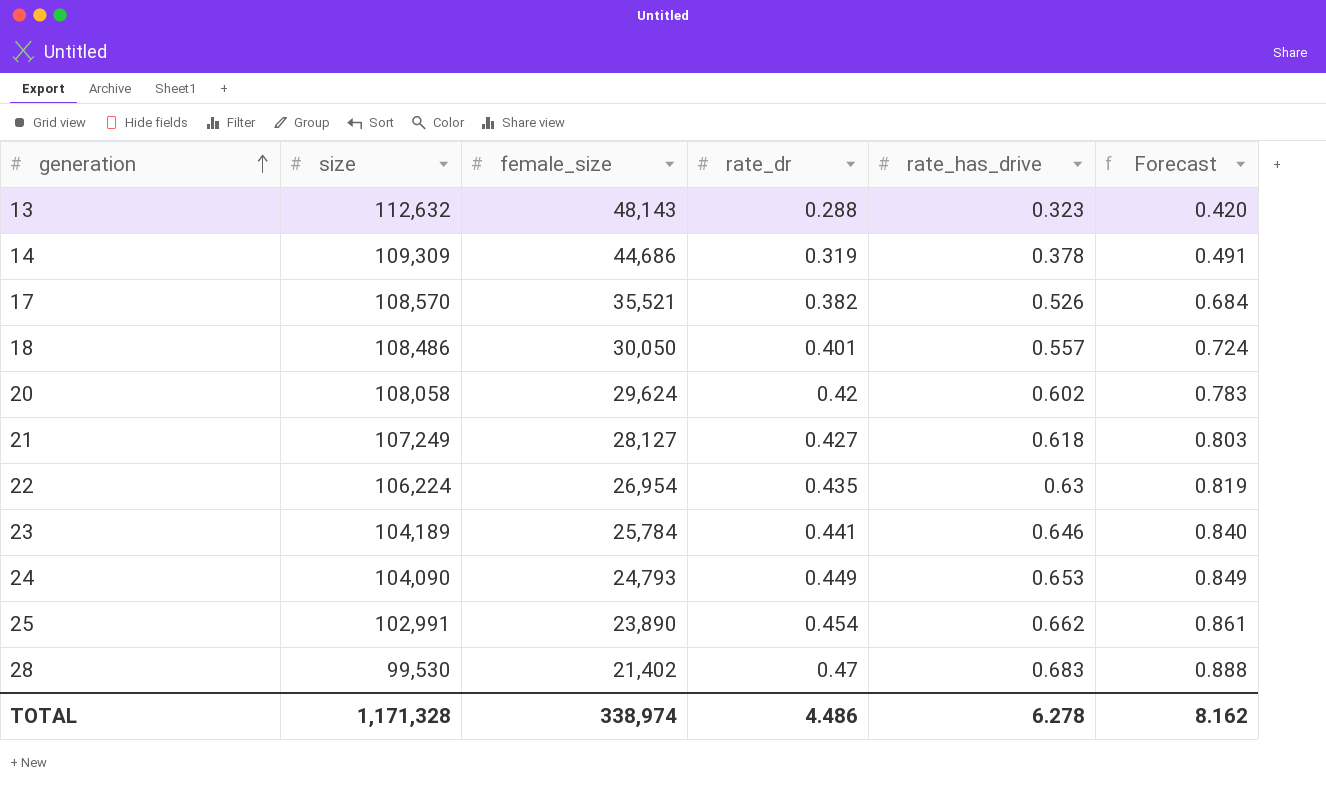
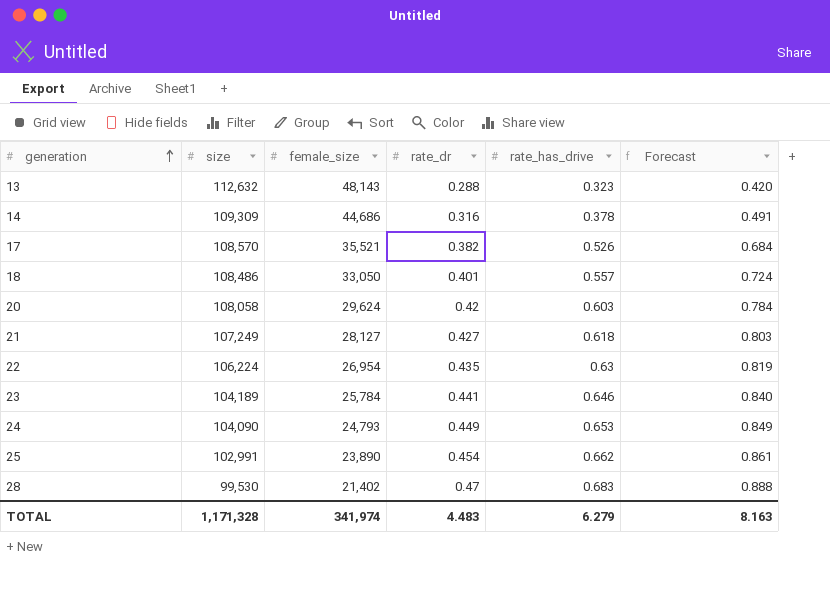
14 | rate_dr: 0.319 -> 0.316
18 | female_size: 30,050 -> 33,050
20 | rate_has_drive: 0.602 -> 0.603
20 | Forecast: 0.783 -> 0.784
TOTAL | female_size: 338,974 -> 341,974
TOTAL | rate_dr: 4.486 -> 4.483
TOTAL | rate_has_drive: 6.278 -> 6.279
TOTAL | Forecast: 8.162 -> 8.163

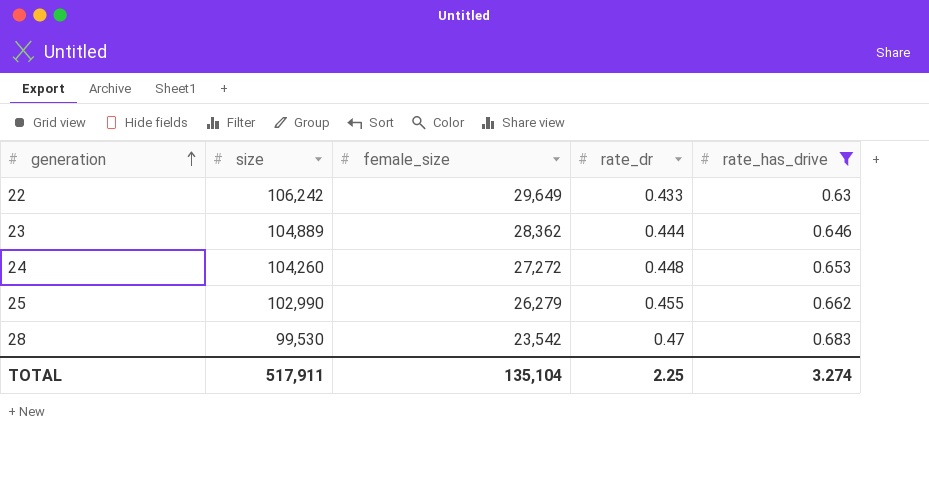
filter: none -> rate_has_drive >= 0.63
column Forecast | formula: [rate_has_drive] * 1.3 -> none
22 | size: 106,224 -> 106,242
22 | female_size: 26,954 -> 29,649
22 | rate_dr: 0.435 -> 0.433
23 | size: 104,189 -> 104,889
23 | female_size: 25,784 -> 28,362
23 | rate_dr: 0.441 -> 0.444
24 | size: 104,090 -> 104,260
24 | female_size: 24,793 -> 27,272
24 | rate_dr: 0.449 -> 0.448
25 | size: 102,991 -> 102,990
25 | female_size: 23,890 -> 26,279
25 | rate_dr: 0.454 -> 0.455
28 | female_size: 21,402 -> 23,542
TOTAL | size: 1,171,328 -> 517,911
TOTAL | female_size: 341,974 -> 135,104
TOTAL | rate_dr: 4.483 -> 2.25
TOTAL | rate_has_drive: 6.279 -> 3.274

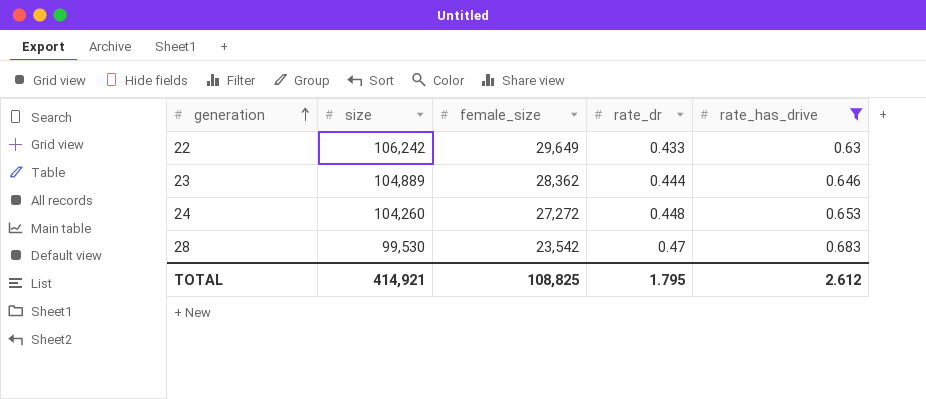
row 25: 102,990 | 26,279 | 0.455 | 0.662 -> none
TOTAL | size: 517,911 -> 414,921
TOTAL | female_size: 135,104 -> 108,825
TOTAL | rate_dr: 2.25 -> 1.795
TOTAL | rate_has_drive: 3.274 -> 2.612

